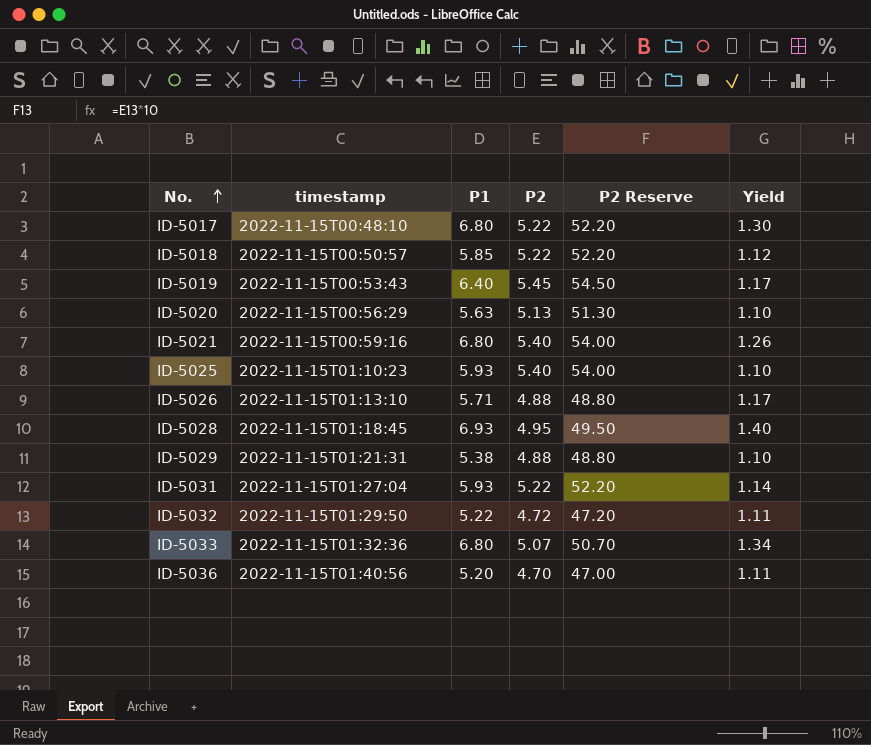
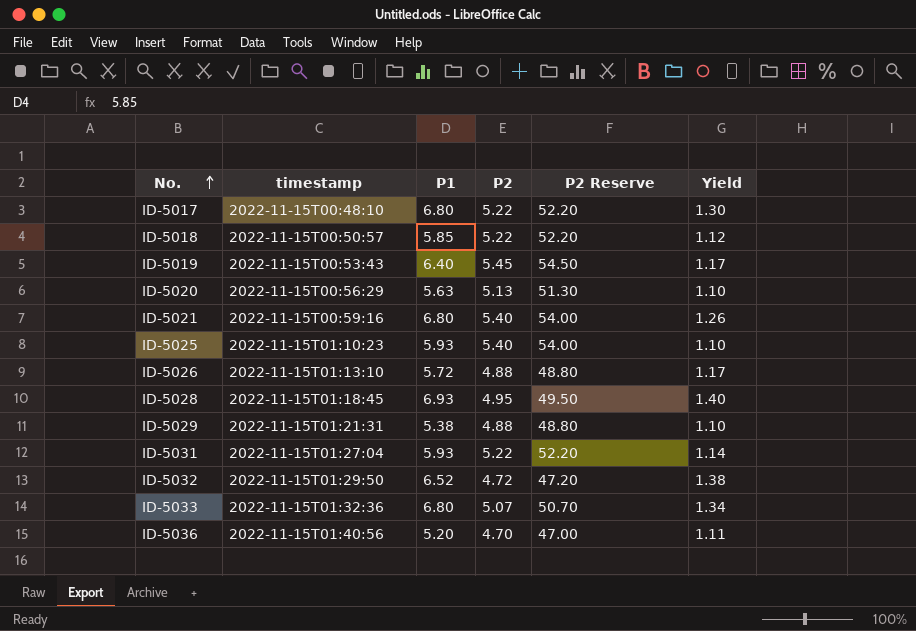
ID-5026 | P1: 5.71 -> 5.72
ID-5032 | P1: 5.22 -> 6.52
ID-5032 | Yield: 1.11 -> 1.38

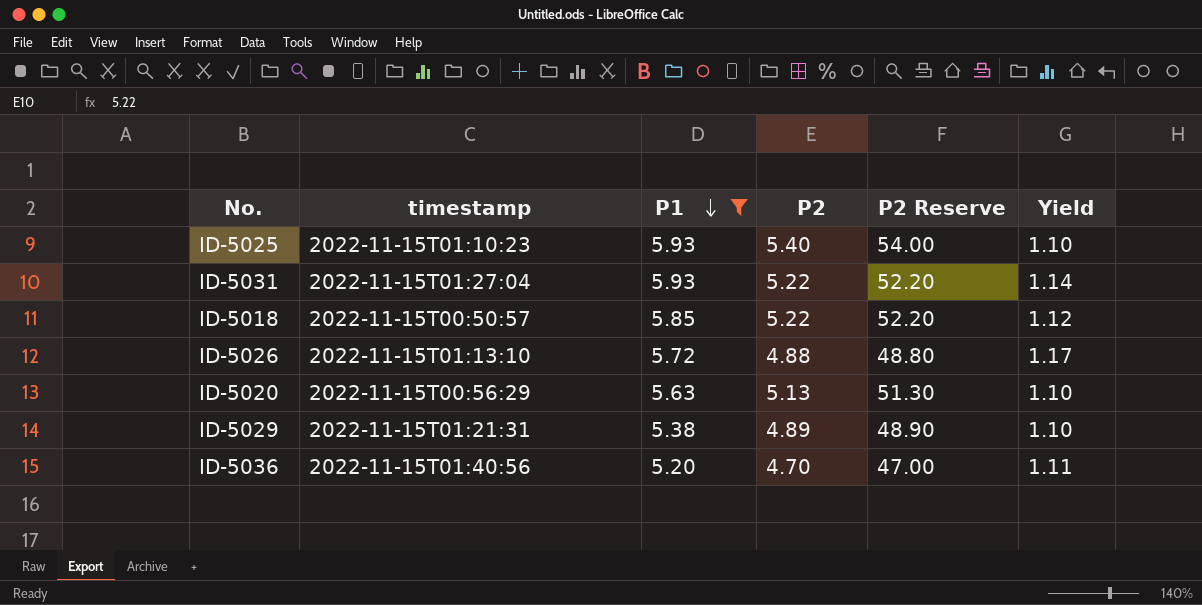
filter: none -> P1 <= 5.93
row order: No. ascending -> P1 descending
ID-5029 | P2: 4.88 -> 4.89
ID-5029 | P2 Reserve: 48.80 -> 48.90

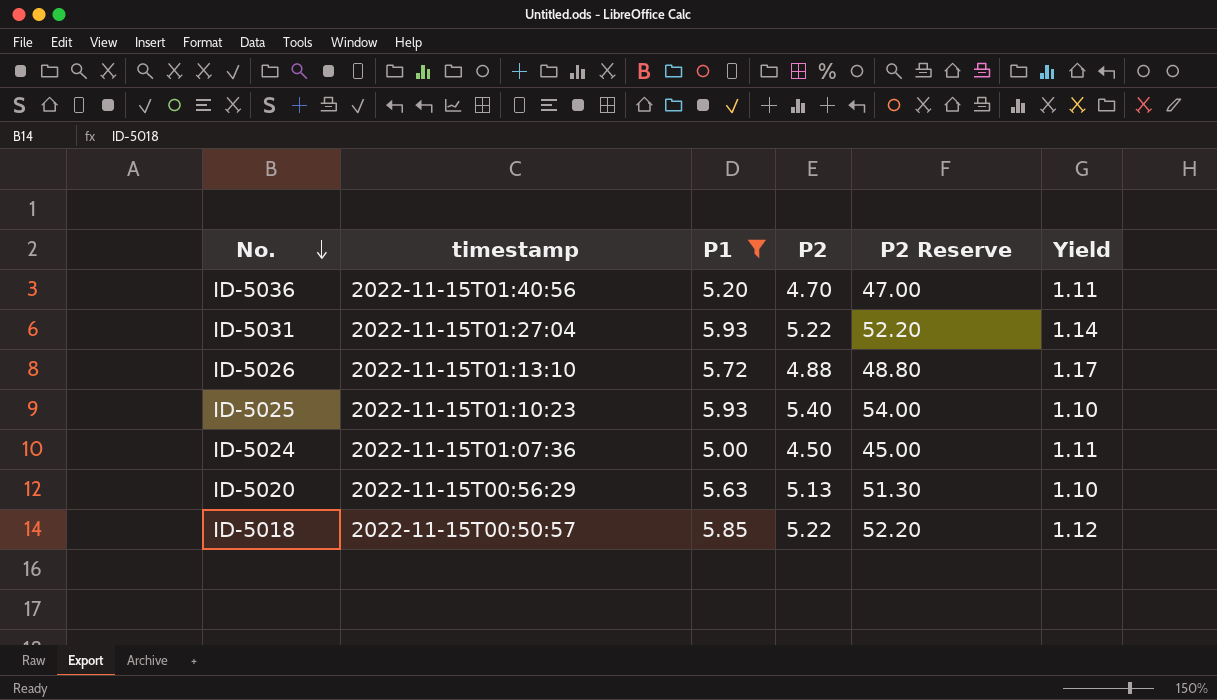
row order: P1 descending -> No. descending
row ID-5029: 2022-11-15T01:21:31 | 5.38 | 4.89 | 48.90 | 1.10 -> none
row ID-5024: none -> 2022-11-15T01:07:36 | 5.00 | 4.50 | 45.00 | 1.11

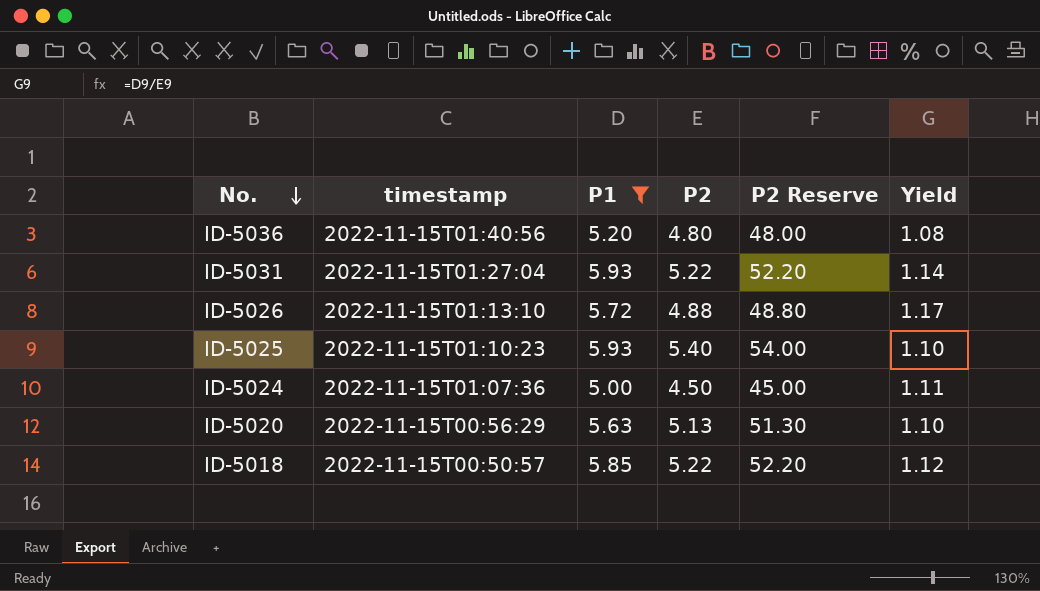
ID-5036 | P2: 4.70 -> 4.80
ID-5036 | P2 Reserve: 47.00 -> 48.00
ID-5036 | Yield: 1.11 -> 1.08

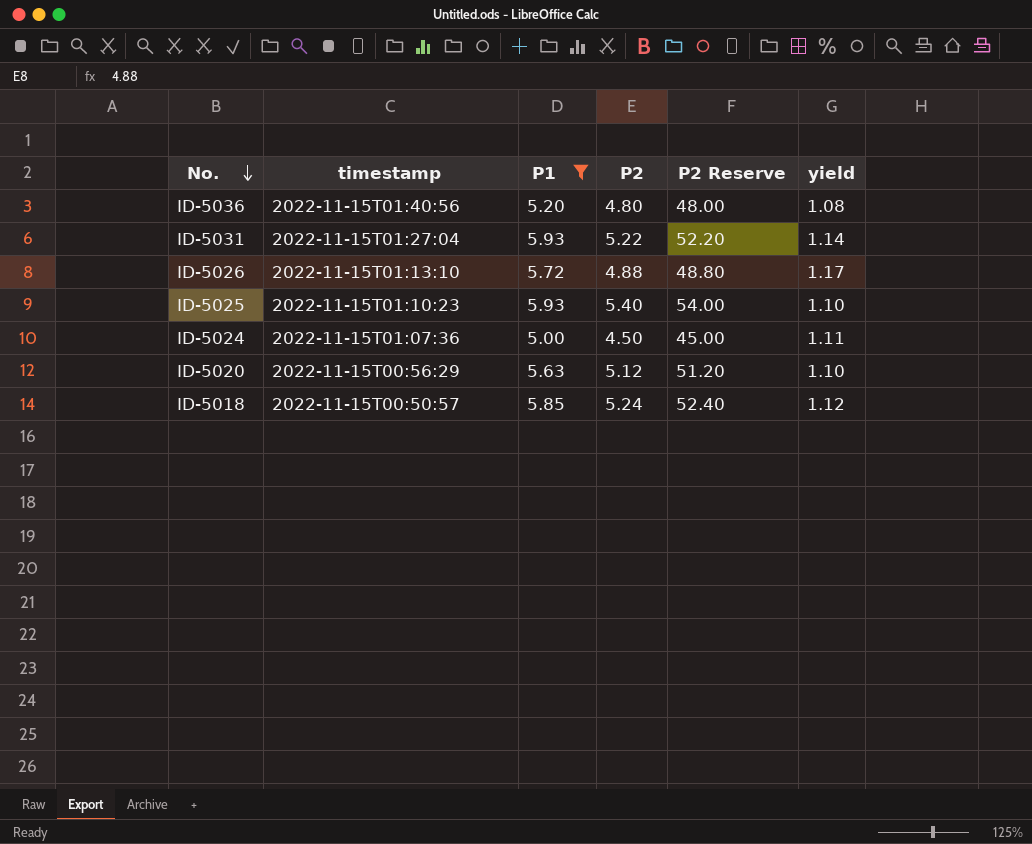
column name: Yield -> yield
ID-5020 | P2: 5.13 -> 5.12
ID-5020 | P2 Reserve: 51.30 -> 51.20
ID-5018 | P2: 5.22 -> 5.24
ID-5018 | P2 Reserve: 52.20 -> 52.40

